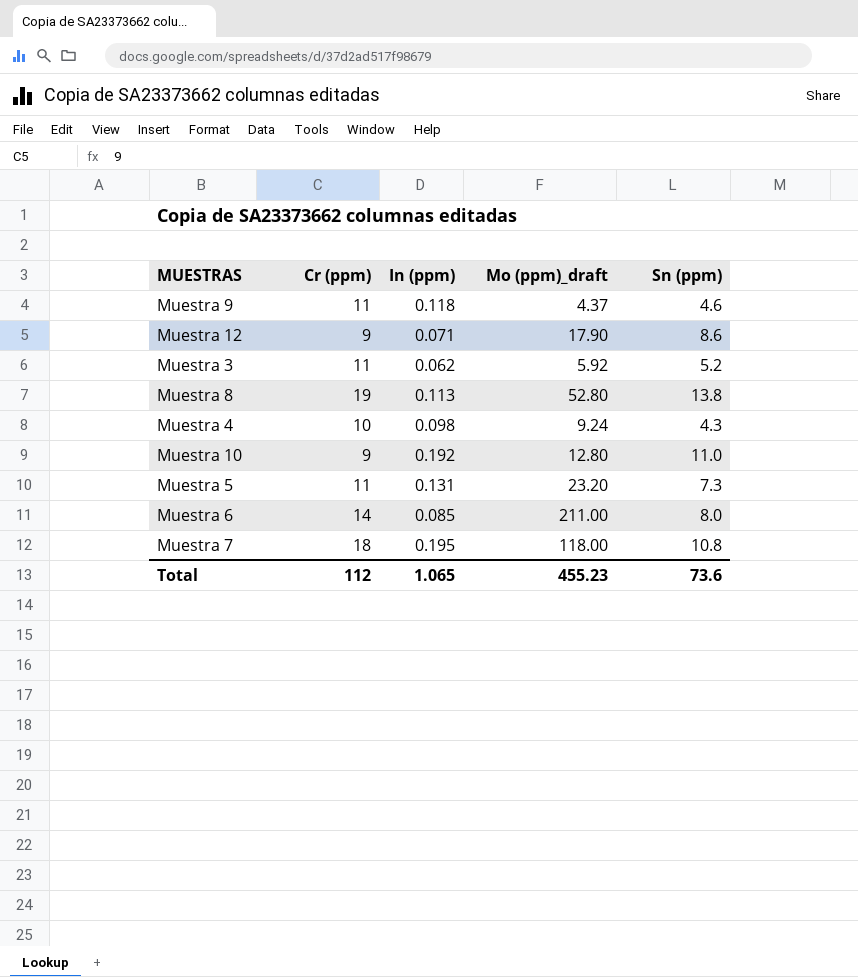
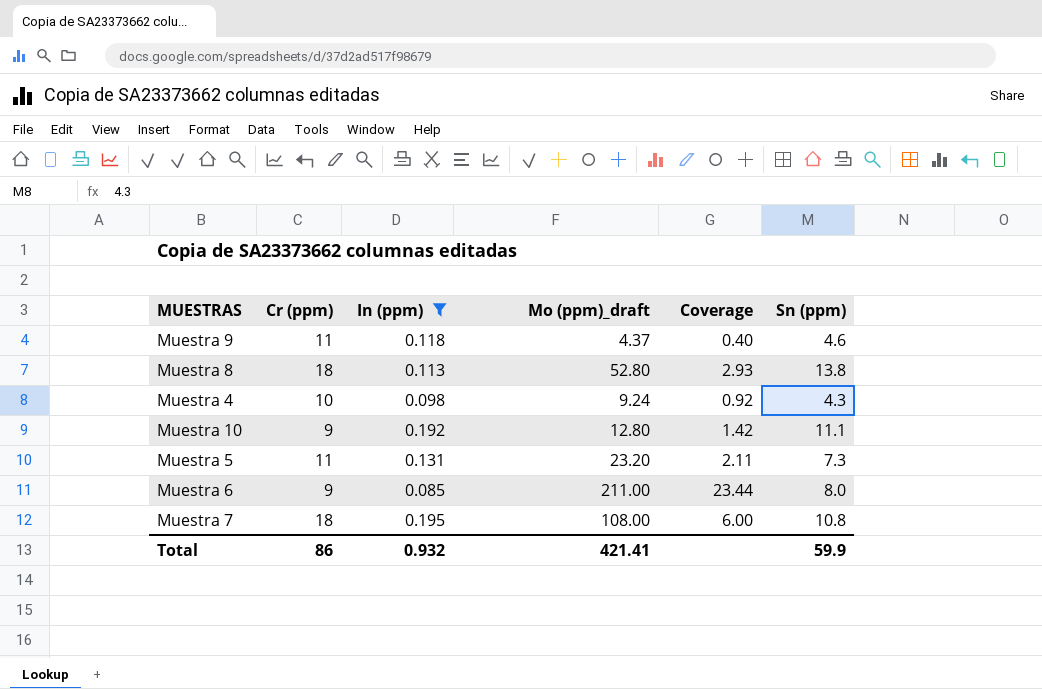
filter: none -> In (ppm) >= 0.085
column Coverage | formula: none -> [Mo (ppm)_draft] / [Cr (ppm)]
Muestra 8 | Cr (ppm): 19 -> 18
Muestra 10 | Sn (ppm): 11.0 -> 11.1
Muestra 6 | Cr (ppm): 14 -> 9
Muestra 7 | Mo (ppm)_draft: 118.00 -> 108.00
Total | Cr (ppm): 112 -> 86
Total | In (ppm): 1.065 -> 0.932
Total | Mo (ppm)_draft: 455.23 -> 421.41
Total | Sn (ppm): 73.6 -> 59.9

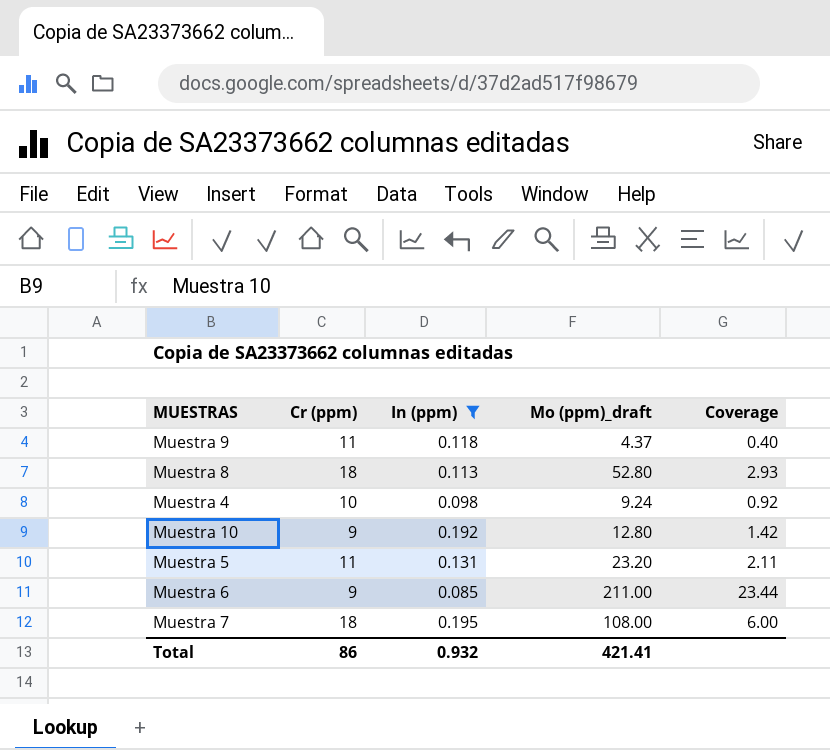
column Sn (ppm) | position: 6 -> none

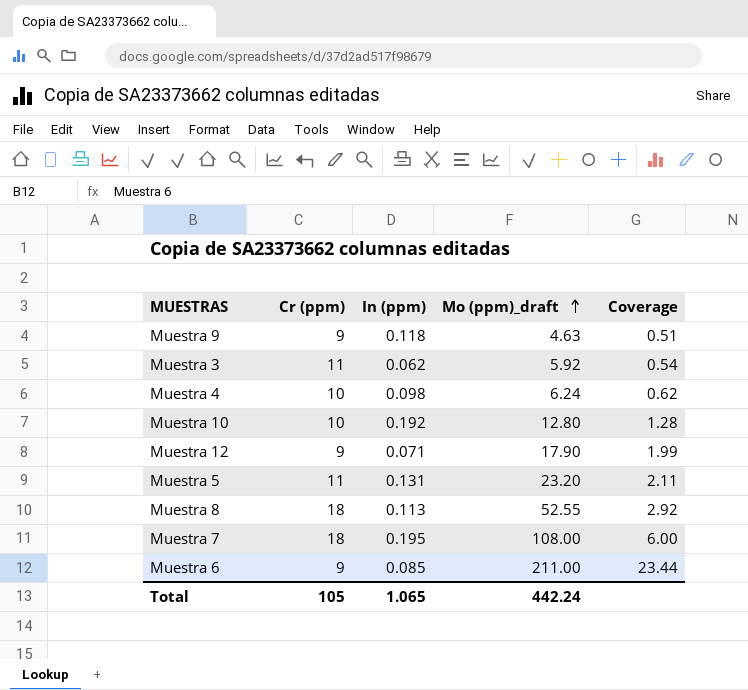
filter: In (ppm) >= 0.085 -> none
row order: none -> Mo (ppm)_draft ascending
Muestra 9 | Cr (ppm): 11 -> 9
Muestra 9 | Mo (ppm)_draft: 4.37 -> 4.63
Muestra 9 | Coverage: 0.40 -> 0.51
Muestra 4 | Mo (ppm)_draft: 9.24 -> 6.24
Muestra 4 | Coverage: 0.92 -> 0.62
Muestra 10 | Cr (ppm): 9 -> 10
Muestra 10 | Coverage: 1.42 -> 1.28
Muestra 8 | Mo (ppm)_draft: 52.80 -> 52.55
Muestra 8 | Coverage: 2.93 -> 2.92
Total | Cr (ppm): 86 -> 105
Total | In (ppm): 0.932 -> 1.065
Total | Mo (ppm)_draft: 421.41 -> 442.24

